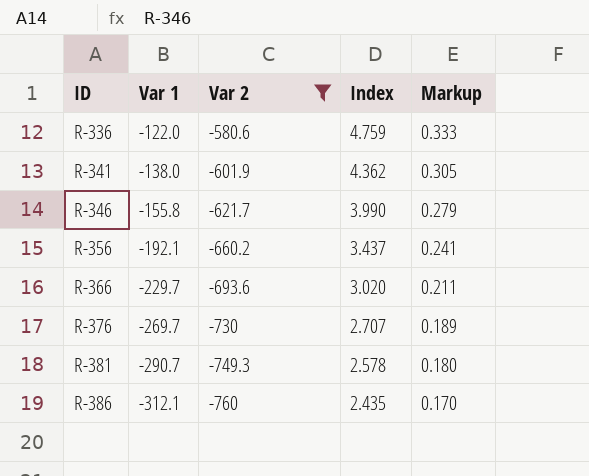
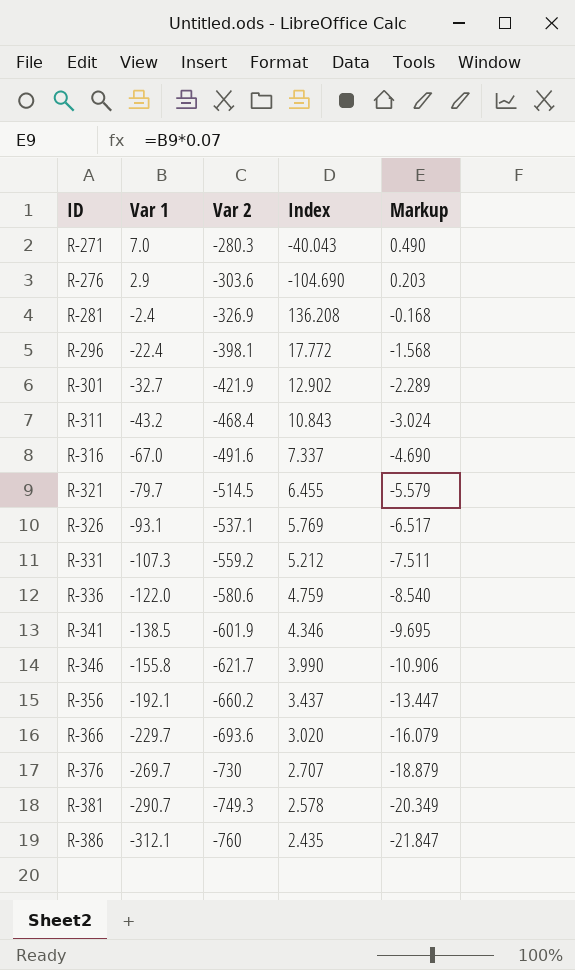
filter: Var 2 <= -580.6 -> none
column Markup | formula: [Index] * 0.07 -> [Var 1] * 0.07
R-341 | Var 1: -138.0 -> -138.5
R-341 | Index: 4.362 -> 4.346

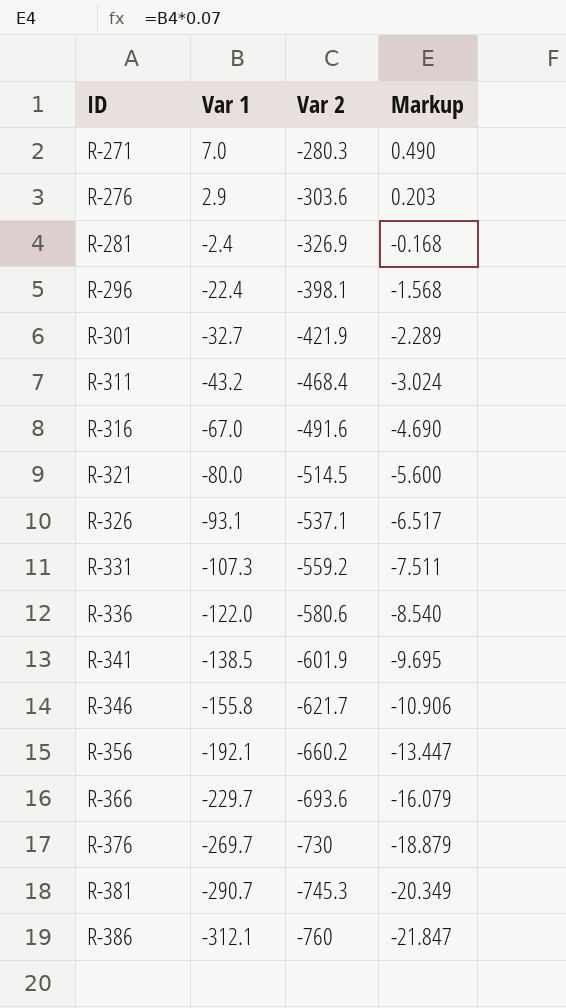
column Index | formula: [Var 2] / [Var 1] -> none
R-321 | Var 1: -79.7 -> -80.0
R-321 | Markup: -5.579 -> -5.600
R-381 | Var 2: -749.3 -> -745.3

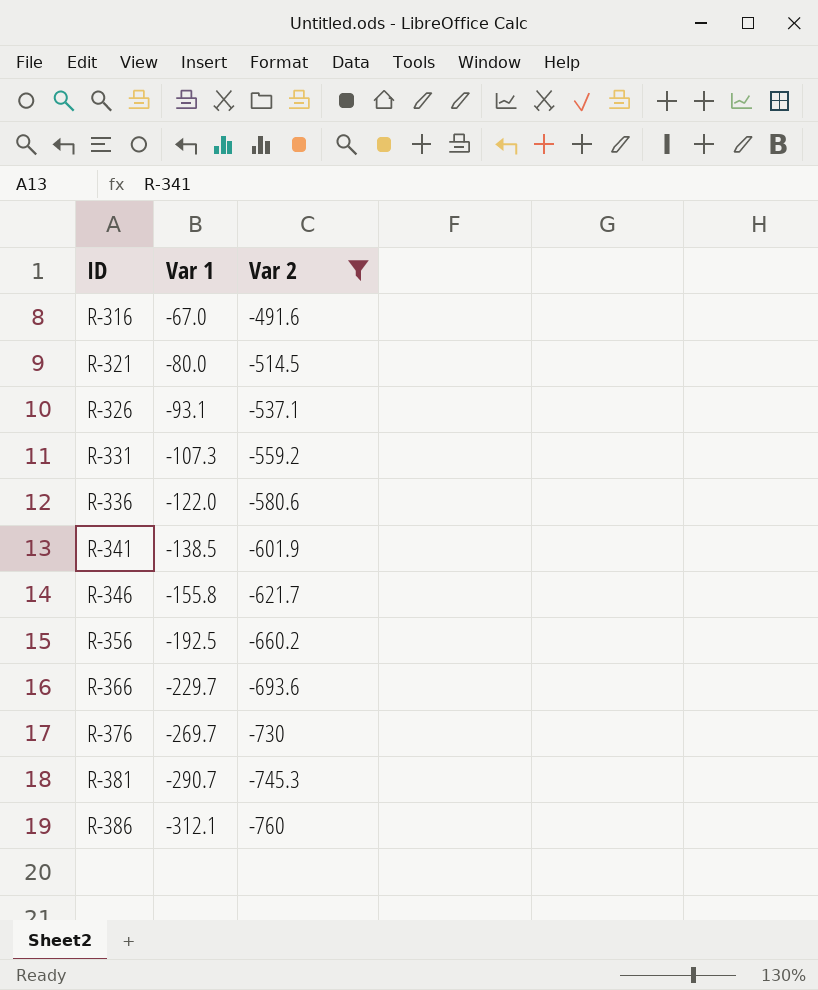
filter: none -> Var 2 <= -491.6
column Markup | formula: [Var 1] * 0.07 -> none
R-356 | Var 1: -192.1 -> -192.5

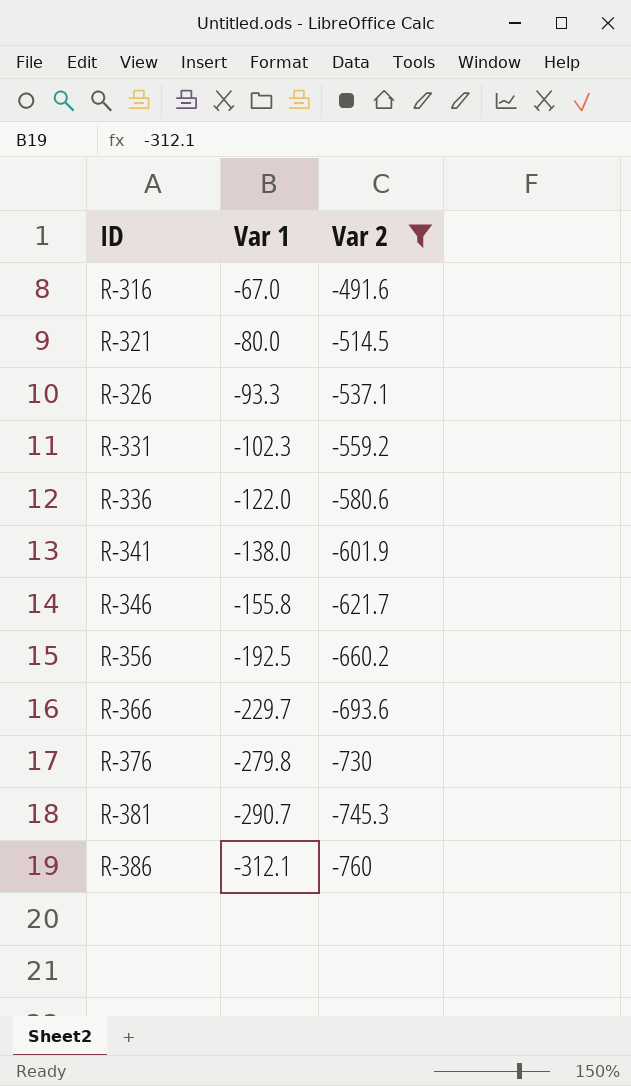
R-326 | Var 1: -93.1 -> -93.3
R-331 | Var 1: -107.3 -> -102.3
R-341 | Var 1: -138.5 -> -138.0
R-376 | Var 1: -269.7 -> -279.8

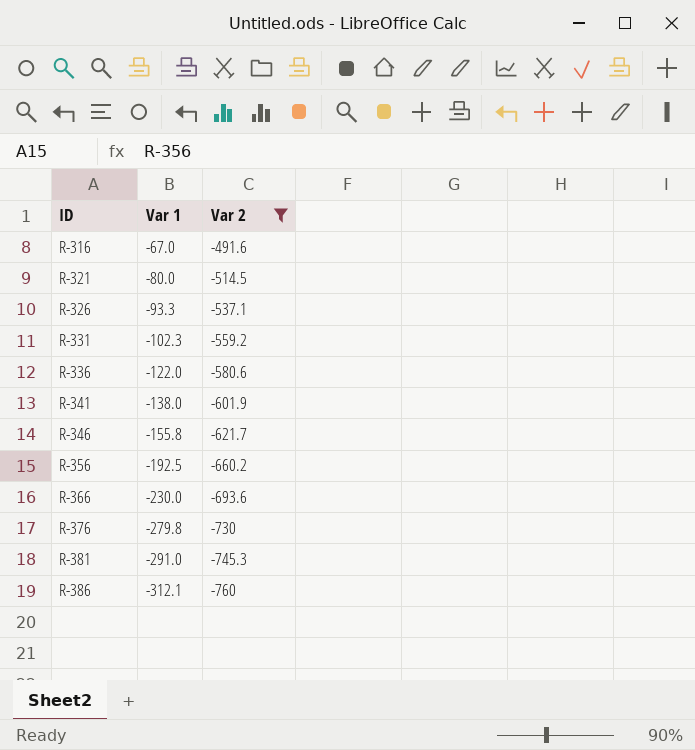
R-366 | Var 1: -229.7 -> -230.0
R-381 | Var 1: -290.7 -> -291.0

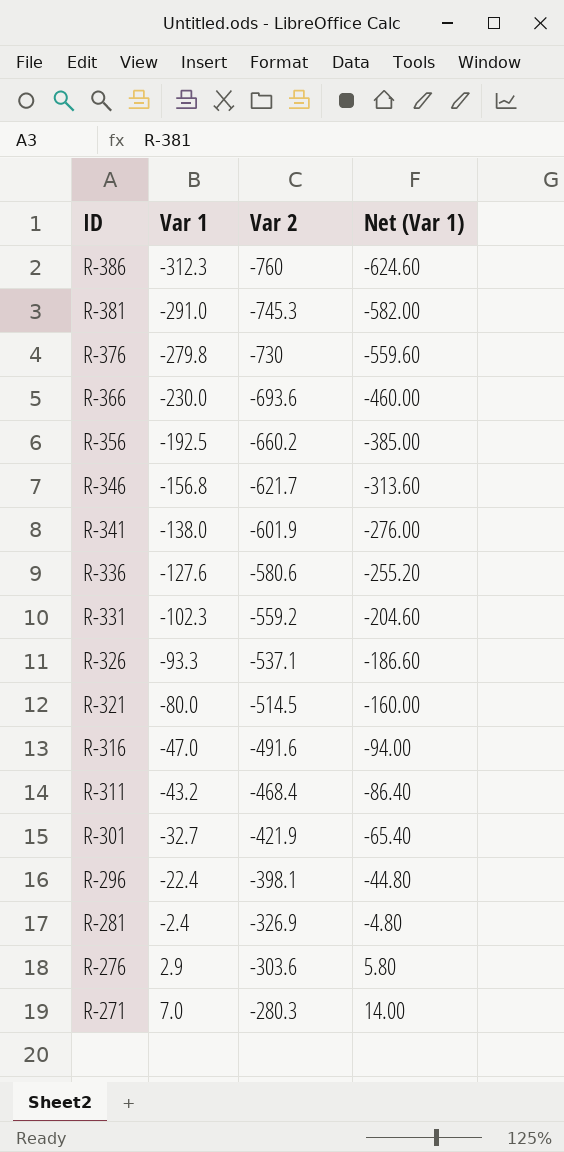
filter: Var 2 <= -491.6 -> none
row order: ID ascending -> ID descending
column Net (Var 1) | formula: none -> [Var 1] * 2
R-386 | Var 1: -312.1 -> -312.3
R-346 | Var 1: -155.8 -> -156.8
R-336 | Var 1: -122.0 -> -127.6
R-316 | Var 1: -67.0 -> -47.0

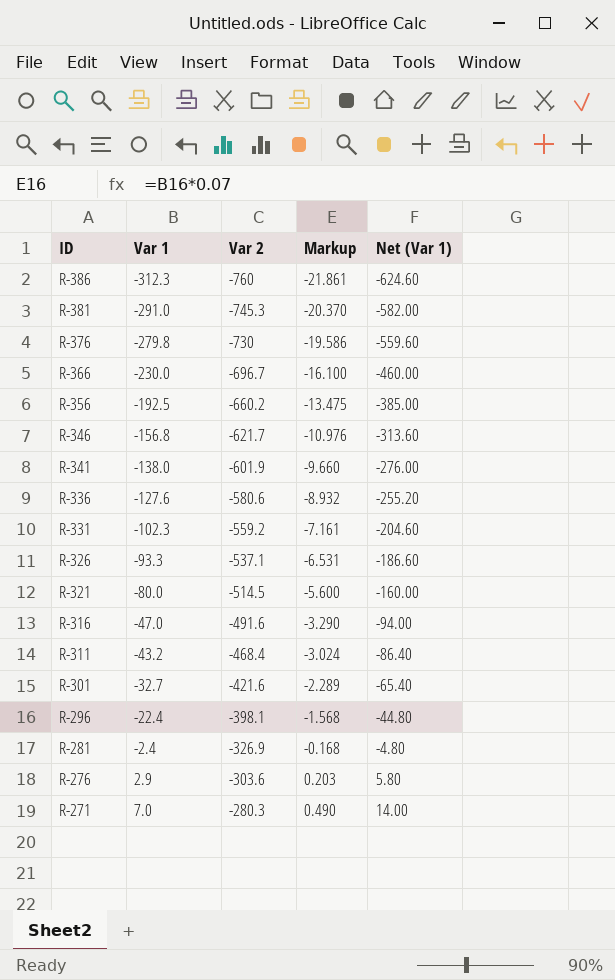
column Markup | formula: none -> [Var 1] * 0.07
R-366 | Var 2: -693.6 -> -696.7
R-301 | Var 2: -421.9 -> -421.6

